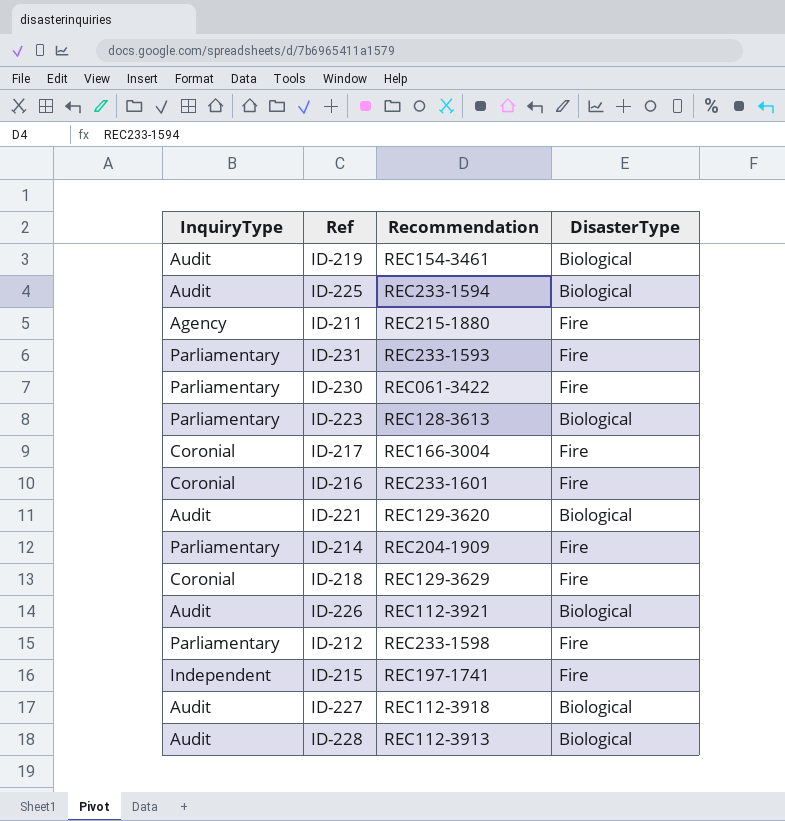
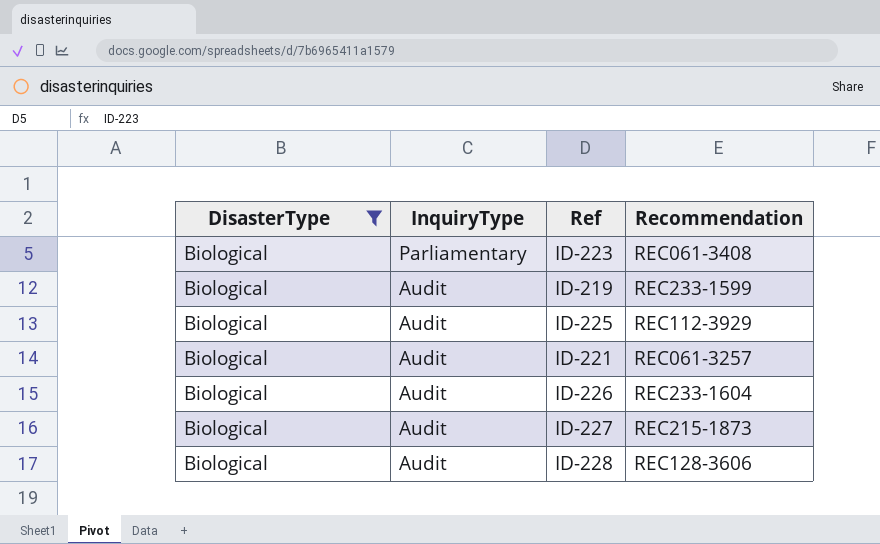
filter: none -> DisasterType = Biological
row order: none -> InquiryType descending
column DisasterType | position: 4 -> 1
ID-223 | Recommendation: REC128-3613 -> REC061-3408
ID-219 | Recommendation: REC154-3461 -> REC233-1599
ID-225 | Recommendation: REC233-1594 -> REC112-3929
ID-221 | Recommendation: REC129-3620 -> REC061-3257
ID-226 | Recommendation: REC112-3921 -> REC233-1604
ID-227 | Recommendation: REC112-3918 -> REC215-1873
ID-228 | Recommendation: REC112-3913 -> REC128-3606

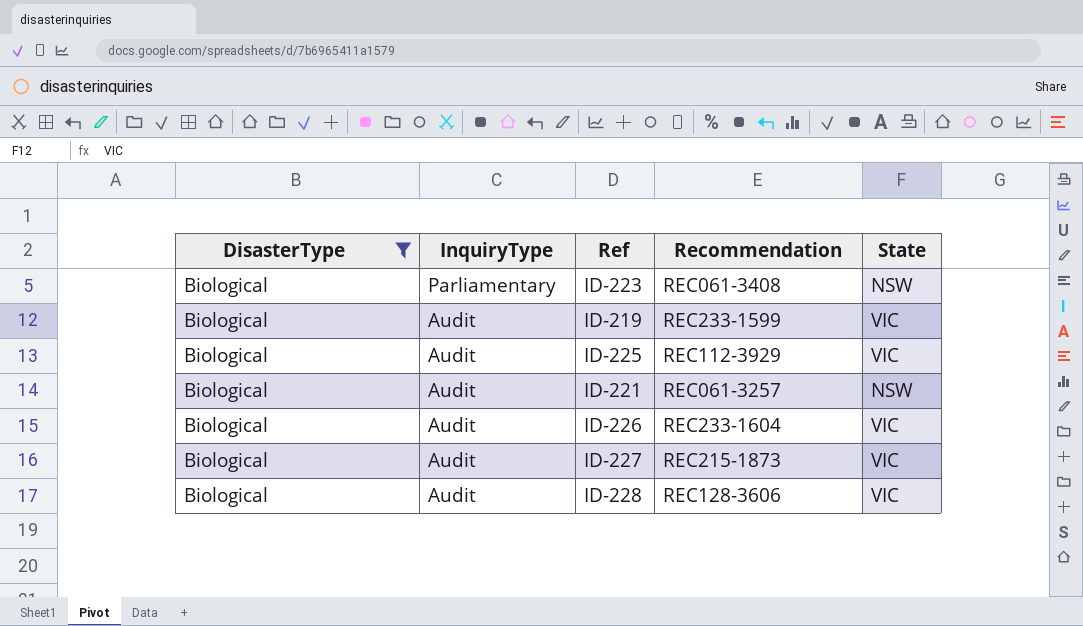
column State | position: none -> 5

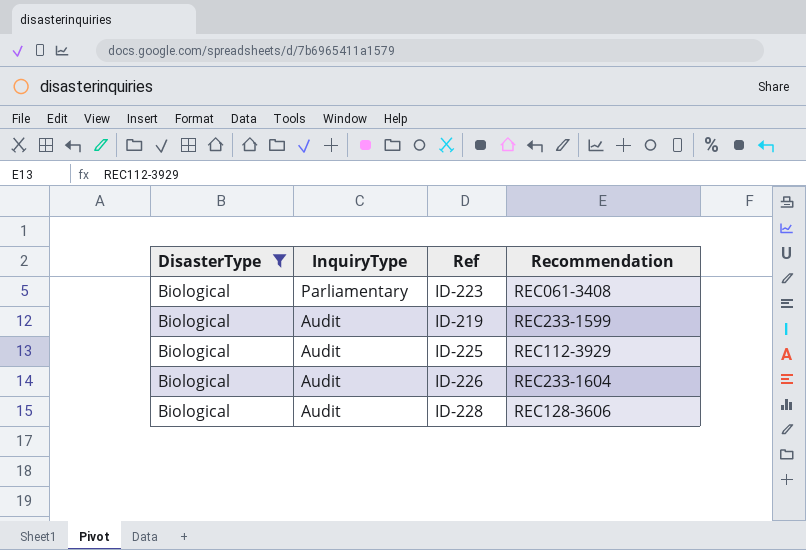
column State | position: 5 -> none
row ID-221: Biological | Audit | REC061-3257 | NSW -> none
row ID-227: Biological | Audit | REC215-1873 | VIC -> none

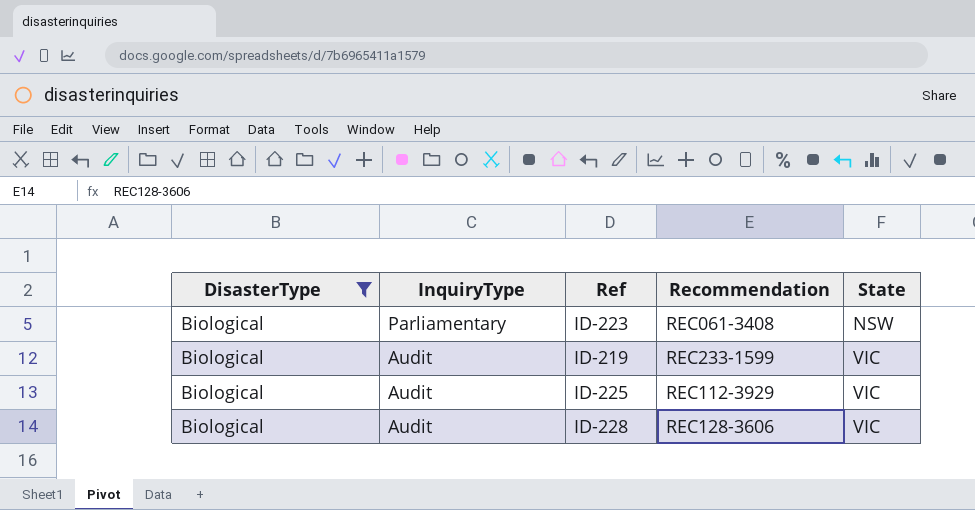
column State | position: none -> 5
row ID-226: Biological | Audit | REC233-1604 -> none

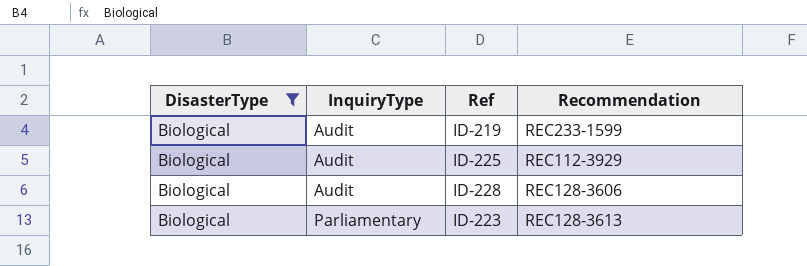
row order: InquiryType descending -> InquiryType ascending
column State | position: 5 -> none
ID-223 | Recommendation: REC061-3408 -> REC128-3613

